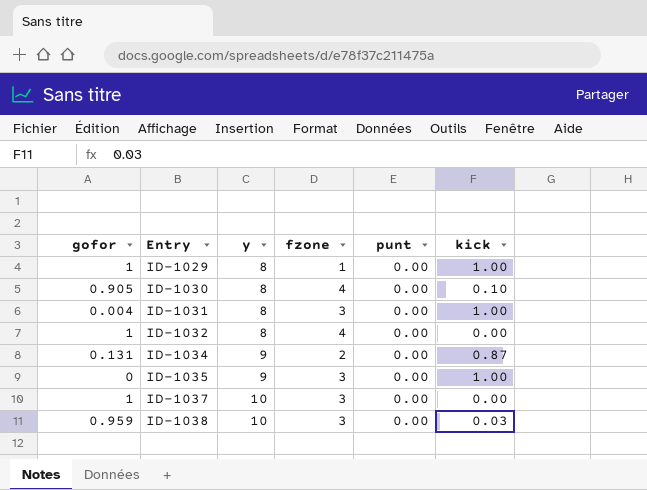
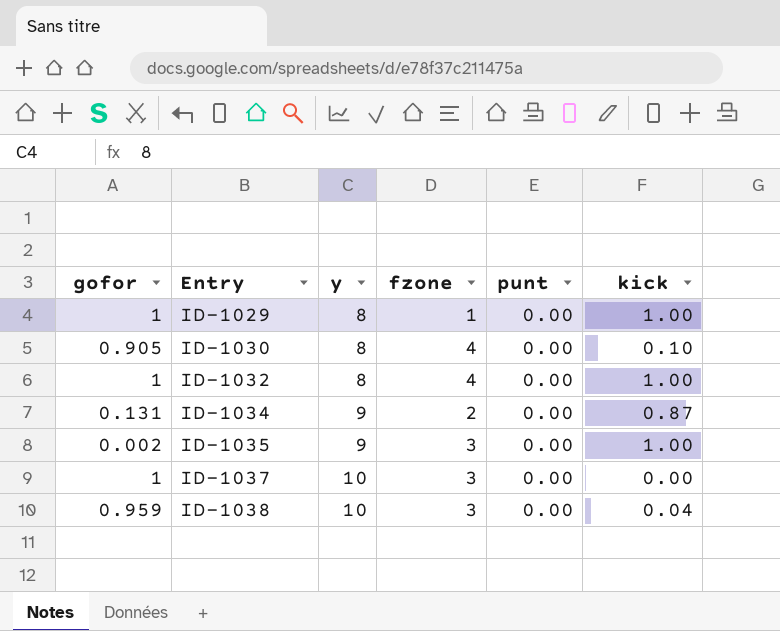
row ID-1031: 0.004 | 8 | 3 | 0.00 | 1.00 -> none
ID-1032 | kick: 0.00 -> 1.00
ID-1035 | gofor: 0 -> 0.002
ID-1038 | kick: 0.03 -> 0.04

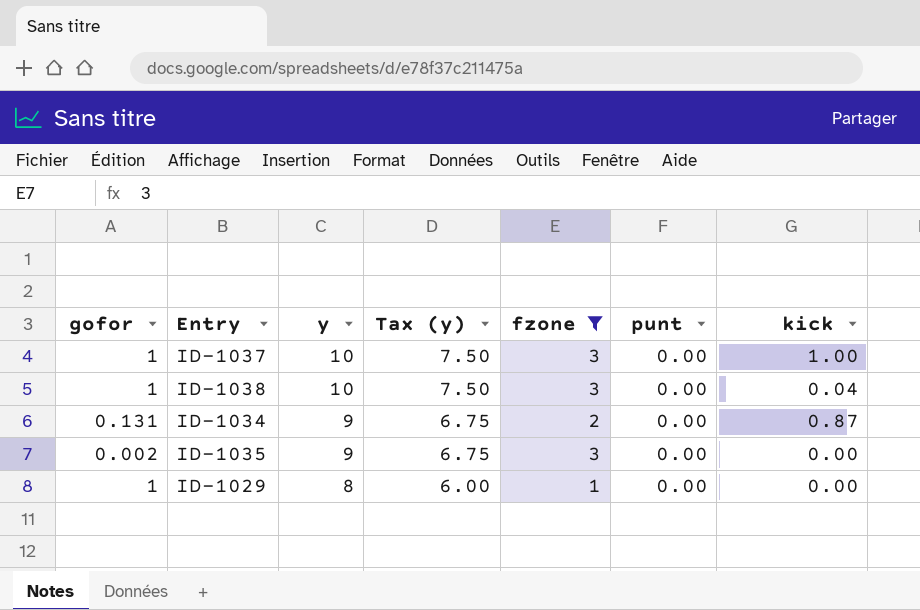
filter: none -> fzone != 4
row order: Entry ascending -> y descending
column Tax (y) | formula: none -> [y] * 0.75
ID-1037 | kick: 0.00 -> 1.00
ID-1038 | gofor: 0.959 -> 1
ID-1035 | kick: 1.00 -> 0.00
ID-1029 | kick: 1.00 -> 0.00

